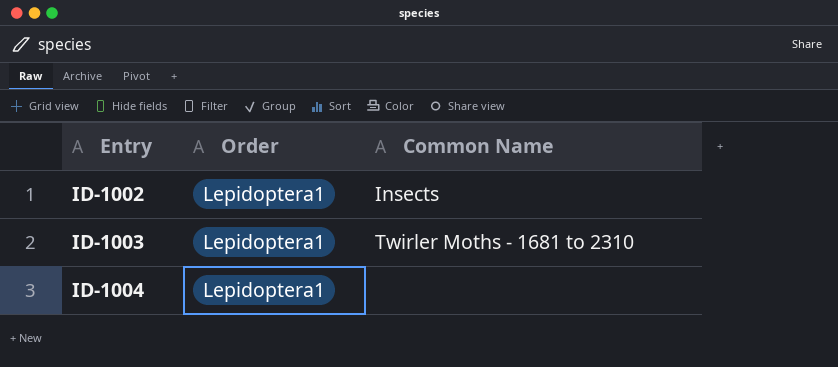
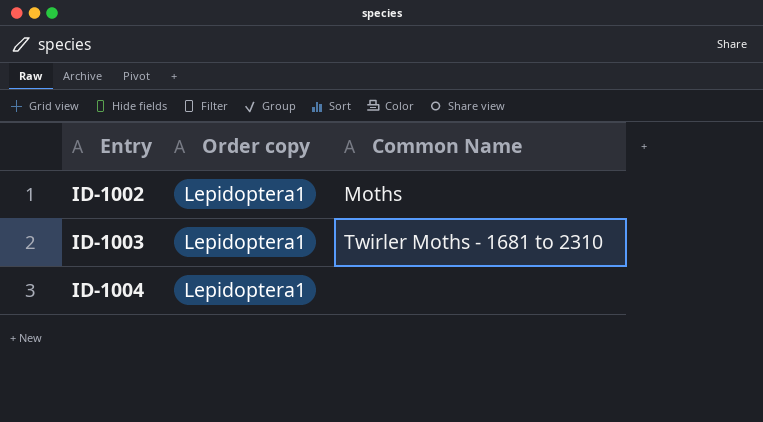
column name: Order -> Order copy
ID-1002 | Common Name: Insects -> Moths

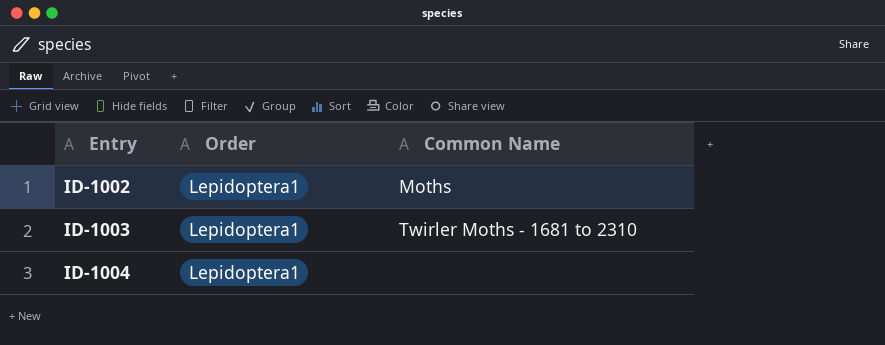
column name: Order copy -> Order

